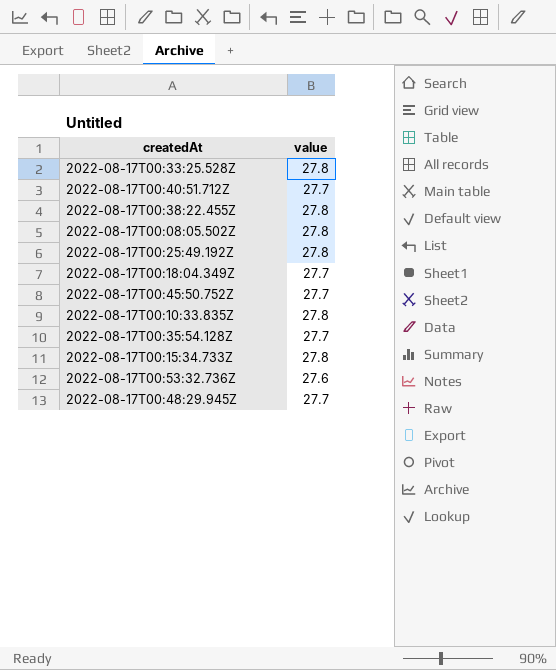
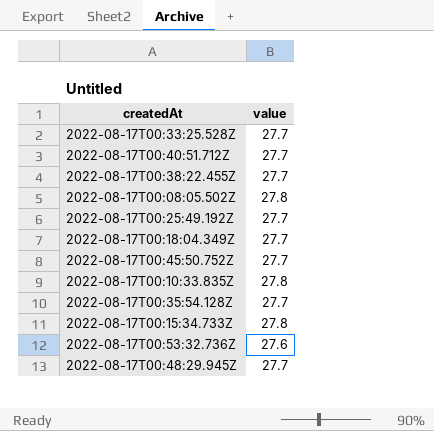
2022-08-17T00:33:25.528Z | value: 27.8 -> 27.7
2022-08-17T00:38:22.455Z | value: 27.8 -> 27.7
2022-08-17T00:25:49.192Z | value: 27.8 -> 27.7

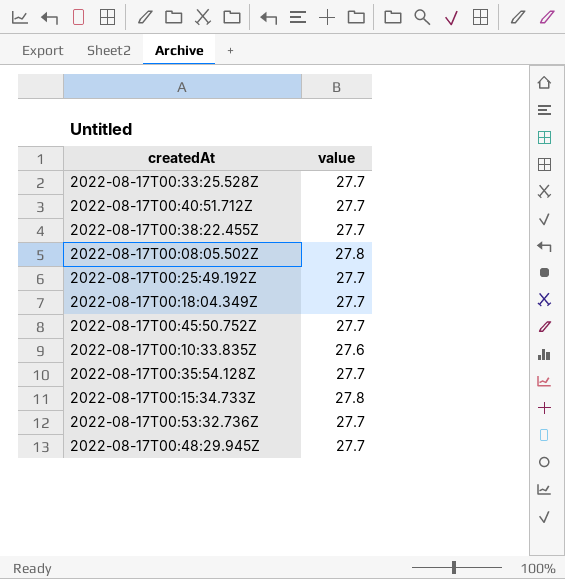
2022-08-17T00:10:33.835Z | value: 27.8 -> 27.6
2022-08-17T00:53:32.736Z | value: 27.6 -> 27.7

